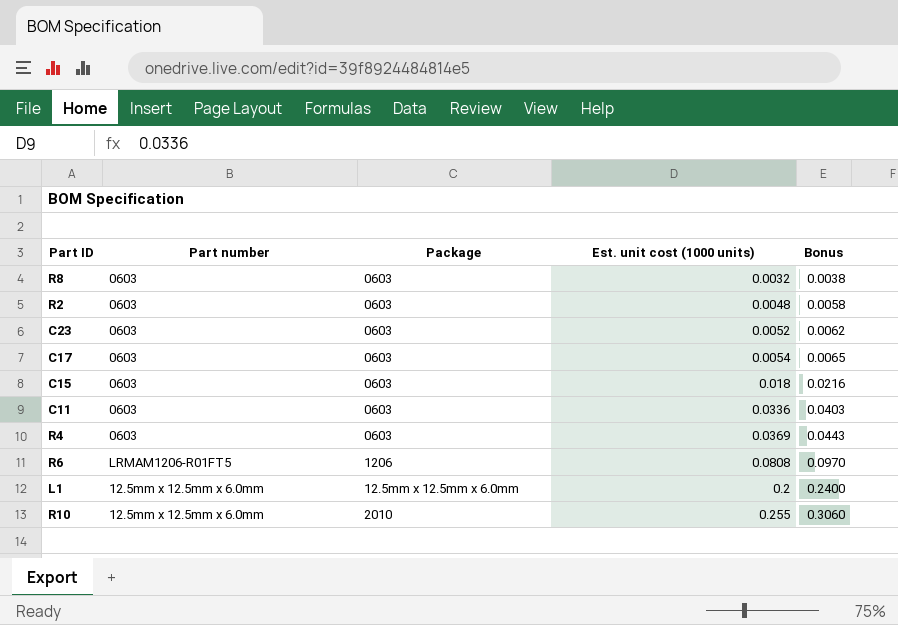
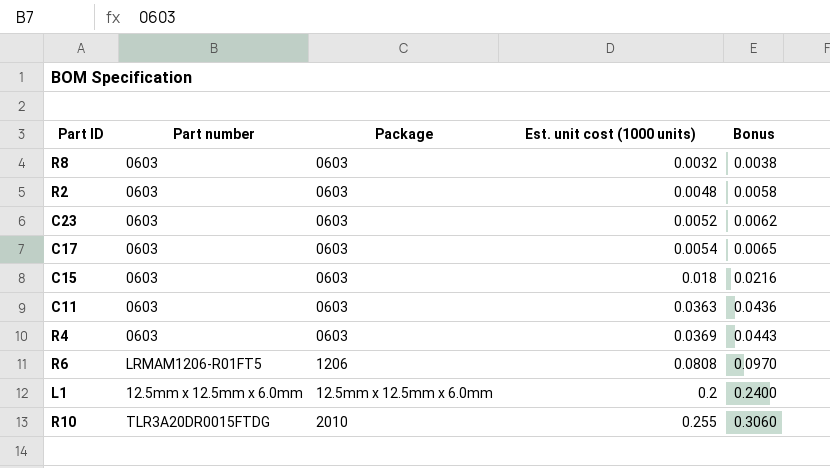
C11 | Est. unit cost (1000 units): 0.0336 -> 0.0363
C11 | Bonus: 0.0403 -> 0.0436
R10 | Part number: 12.5mm x 12.5mm x 6.0mm -> TLR3A20DR0015FTDG

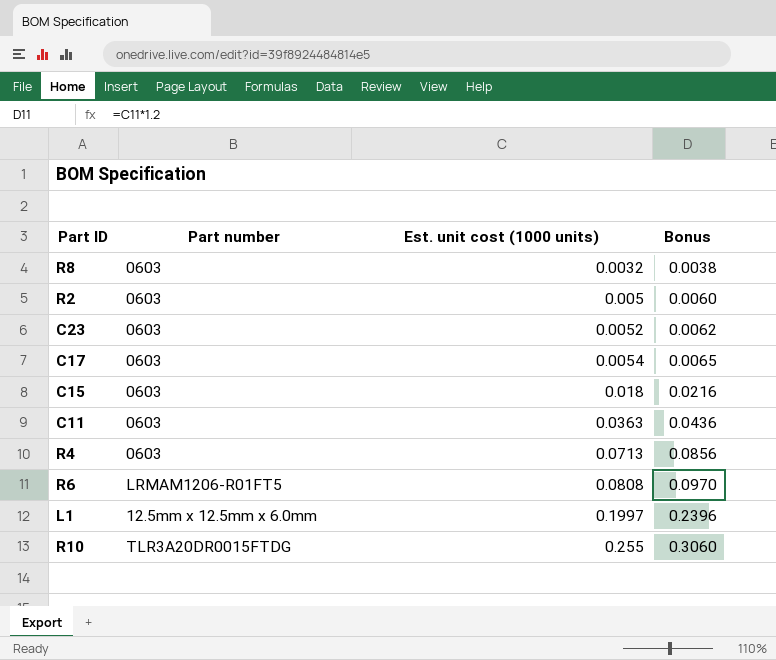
column Package | position: 3 -> none
R2 | Est. unit cost (1000 units): 0.0048 -> 0.005
R2 | Bonus: 0.0058 -> 0.0060
R4 | Est. unit cost (1000 units): 0.0369 -> 0.0713
R4 | Bonus: 0.0443 -> 0.0856
L1 | Est. unit cost (1000 units): 0.2 -> 0.1997
L1 | Bonus: 0.2400 -> 0.2396

